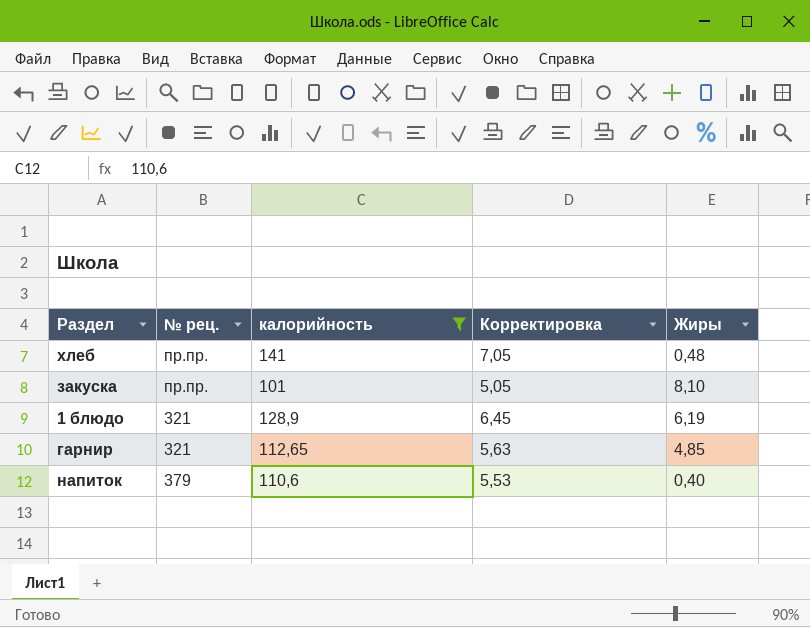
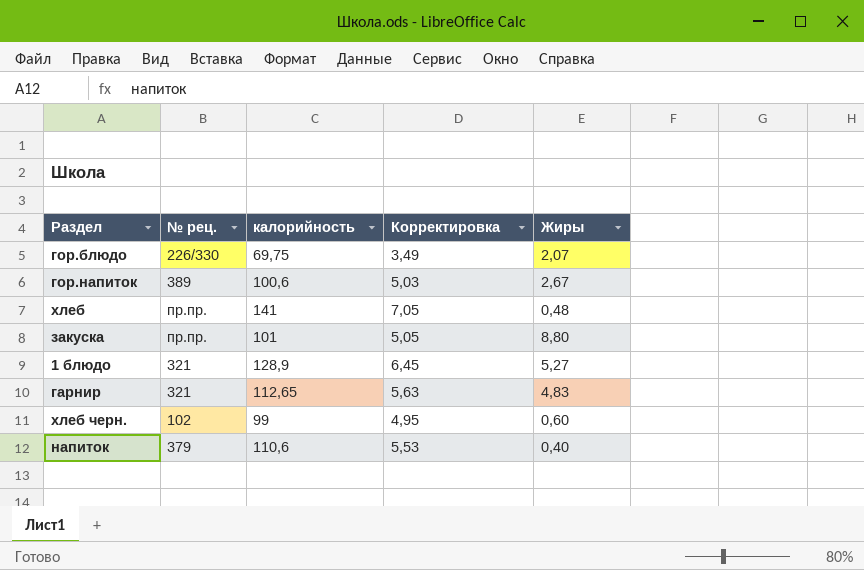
filter: калорийность >= 101 -> none
закуска | Жиры: 8,10 -> 8,80
1 блюдо | Жиры: 6,19 -> 5,27
гарнир | Жиры: 4,85 -> 4,83

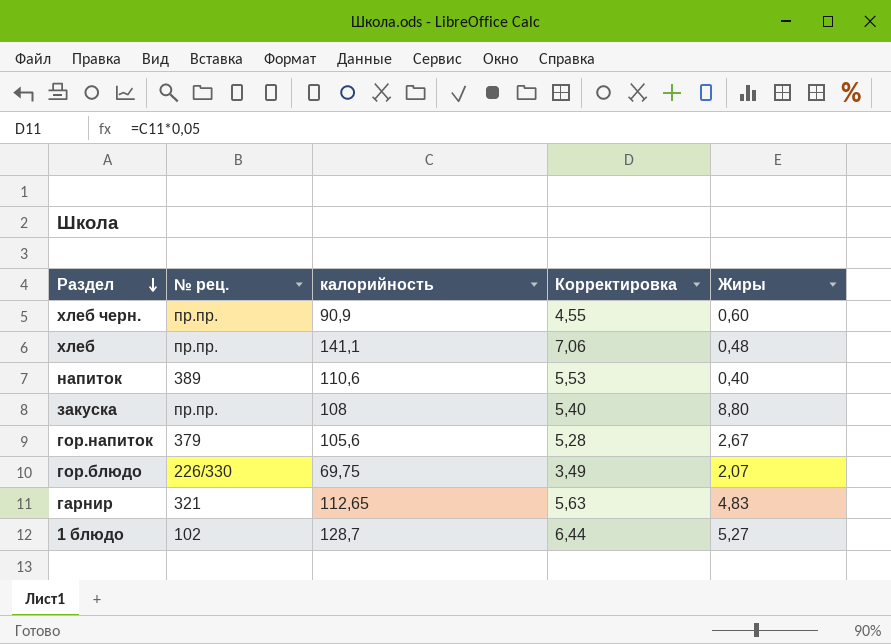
row order: none -> Раздел descending
хлеб черн. | № рец.: 102 -> пр.пр.
хлеб черн. | калорийность: 99 -> 90,9
хлеб черн. | Корректировка: 4,95 -> 4,55
хлеб | калорийность: 141 -> 141,1
хлеб | Корректировка: 7,05 -> 7,06
напиток | № рец.: 379 -> 389
закуска | калорийность: 101 -> 108
закуска | Корректировка: 5,05 -> 5,40
гор.напиток | № рец.: 389 -> 379
гор.напиток | калорийность: 100,6 -> 105,6
гор.напиток | Корректировка: 5,03 -> 5,28
1 блюдо | № рец.: 321 -> 102
1 блюдо | калорийность: 128,9 -> 128,7
1 блюдо | Корректировка: 6,45 -> 6,44

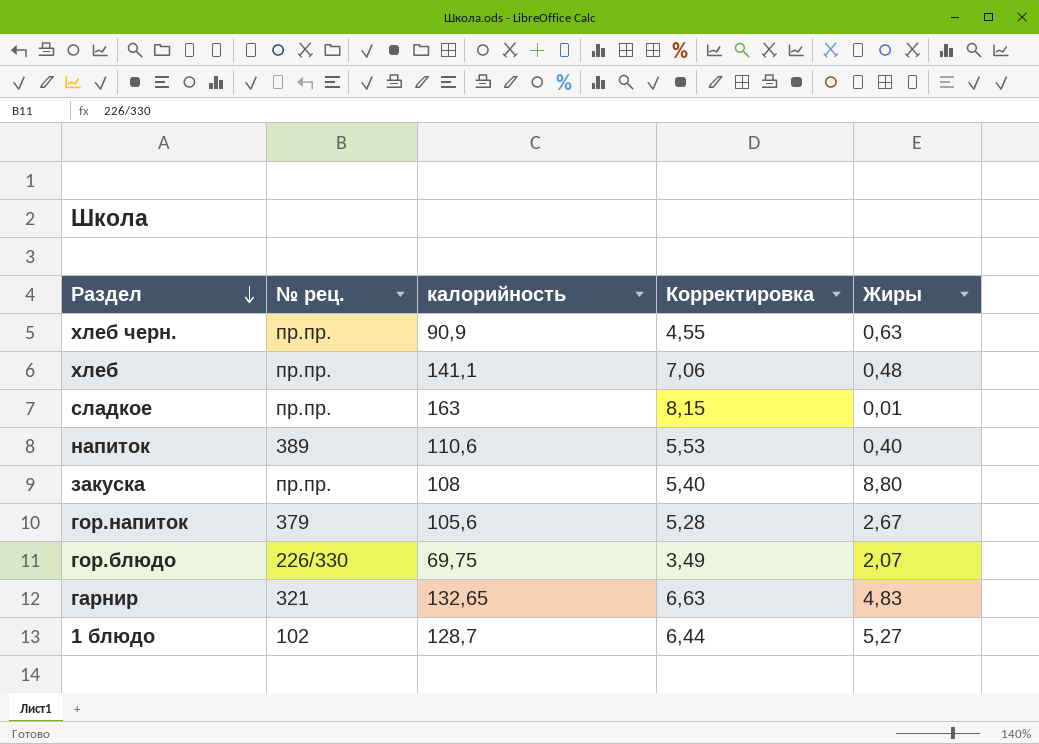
хлеб черн. | Жиры: 0,60 -> 0,63
row сладкое: none -> пр.пр. | 163 | 8,15 | 0,01
гарнир | калорийность: 112,65 -> 132,65
гарнир | Корректировка: 5,63 -> 6,63

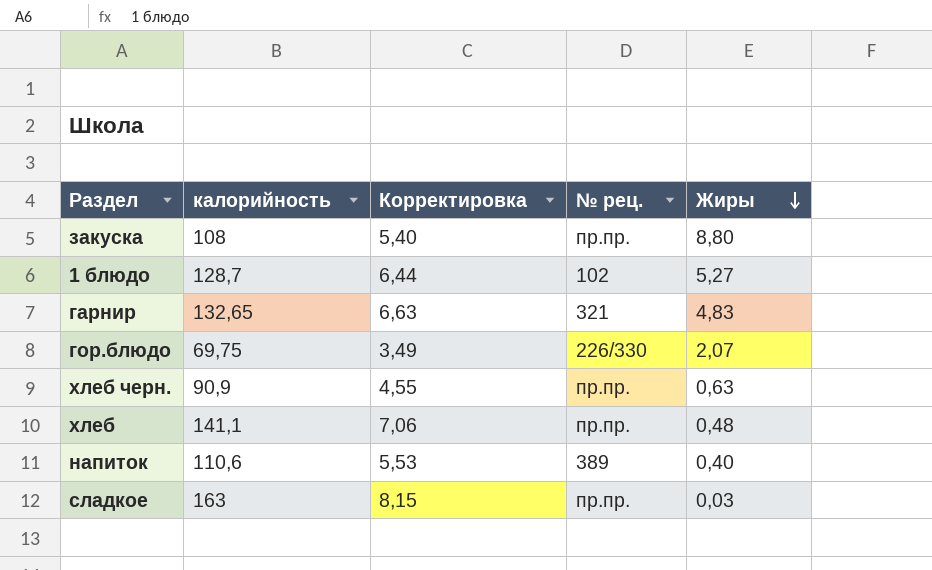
row order: Раздел descending -> Жиры descending
column № рец. | position: 2 -> 4
row гор.напиток: 379 | 105,6 | 5,28 | 2,67 -> none
сладкое | Жиры: 0,01 -> 0,03

